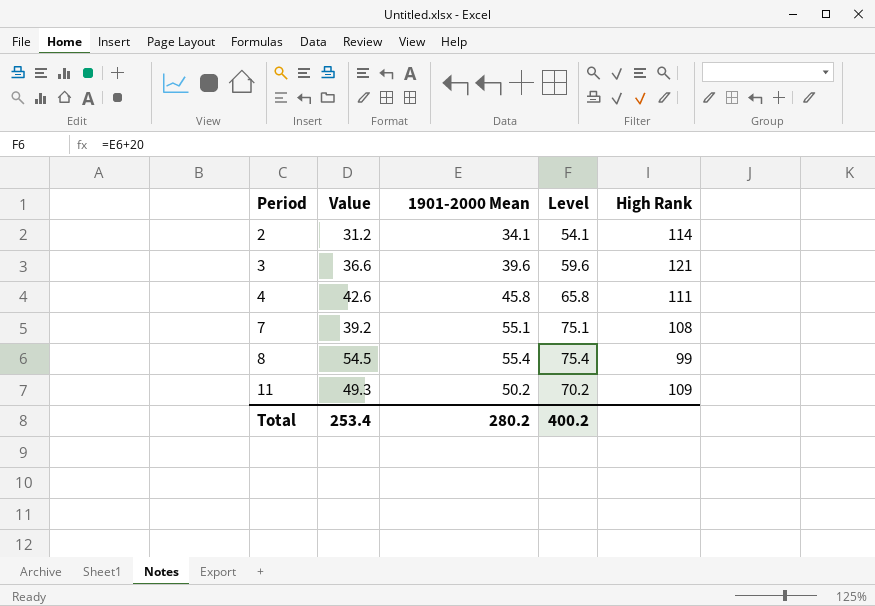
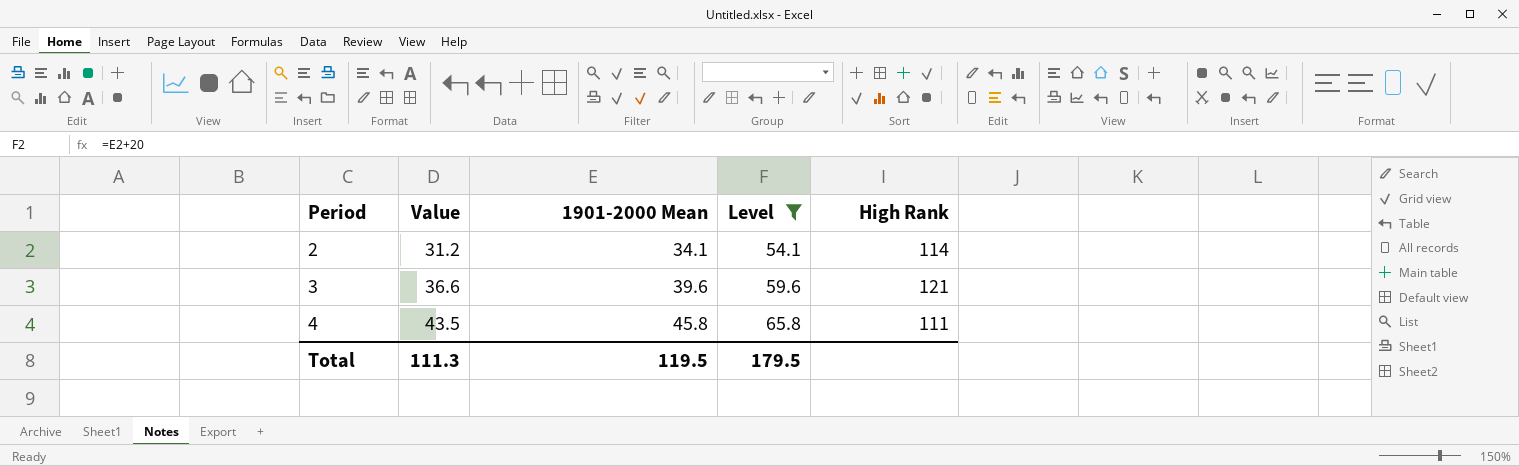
filter: none -> Level <= 65.8
4 | Value: 42.6 -> 43.5
Total | Value: 253.4 -> 111.3
Total | 1901-2000 Mean: 280.2 -> 119.5
Total | Level: 400.2 -> 179.5

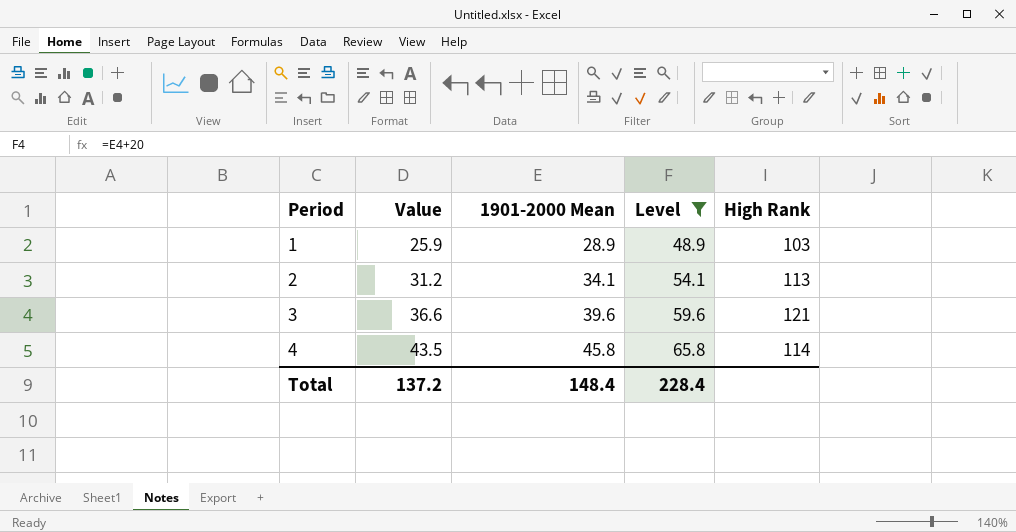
row 1: none -> 25.9 | 28.9 | 48.9 | 103
2 | High Rank: 114 -> 113
4 | High Rank: 111 -> 114
Total | Value: 111.3 -> 137.2
Total | 1901-2000 Mean: 119.5 -> 148.4
Total | Level: 179.5 -> 228.4

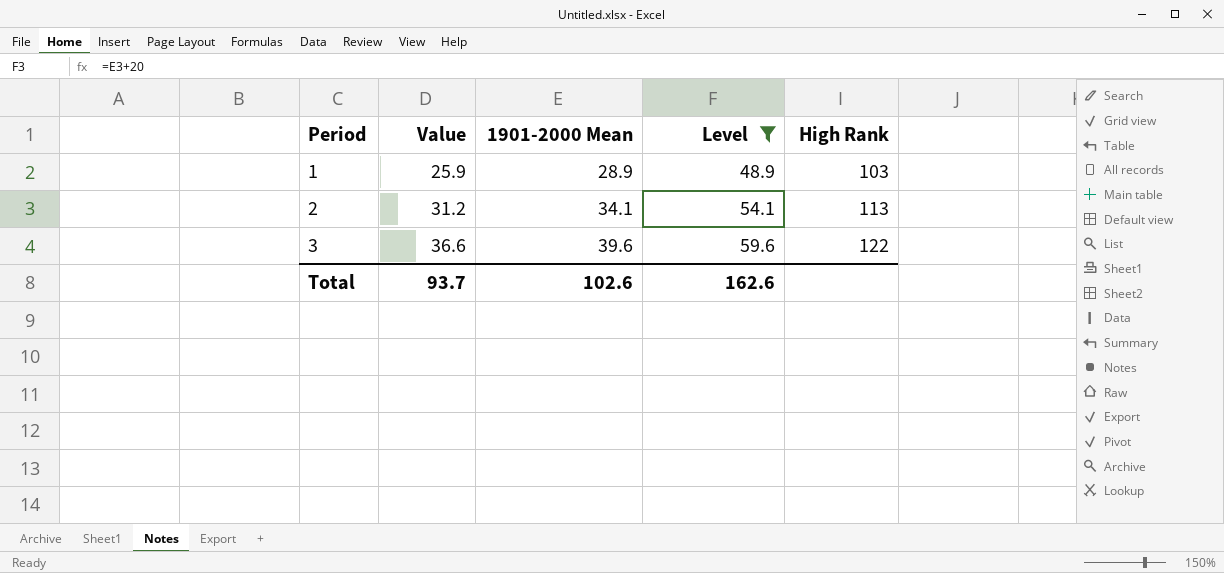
row 4: 43.5 | 45.8 | 65.8 | 114 -> none
3 | High Rank: 121 -> 122
Total | Value: 137.2 -> 93.7
Total | 1901-2000 Mean: 148.4 -> 102.6
Total | Level: 228.4 -> 162.6

